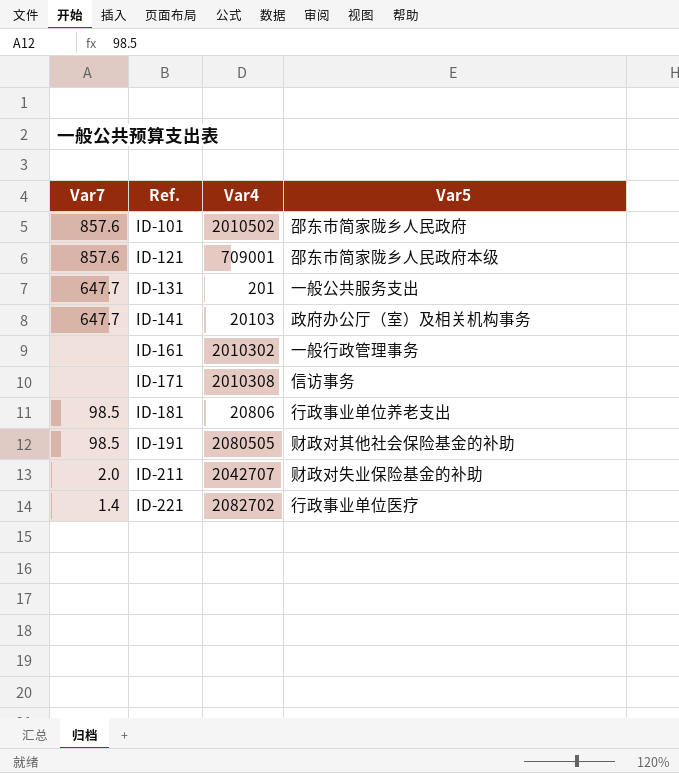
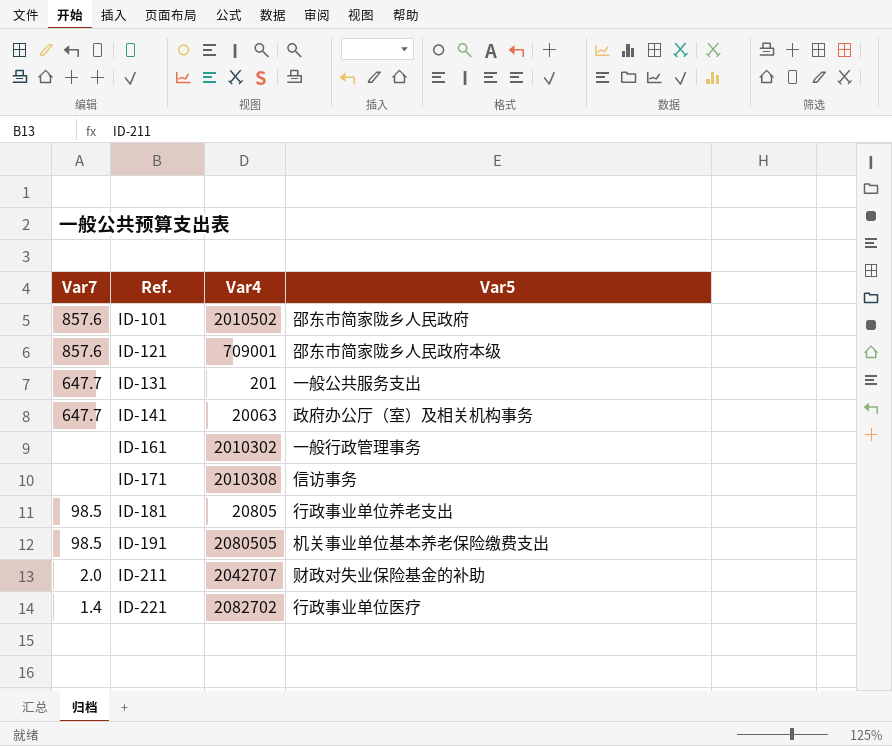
ID-141 | Var4: 20103 -> 20063
ID-181 | Var4: 20806 -> 20805
ID-191 | Var5: 财政对其他社会保险基金的补助 -> 机关事业单位基本养老保险缴费支出

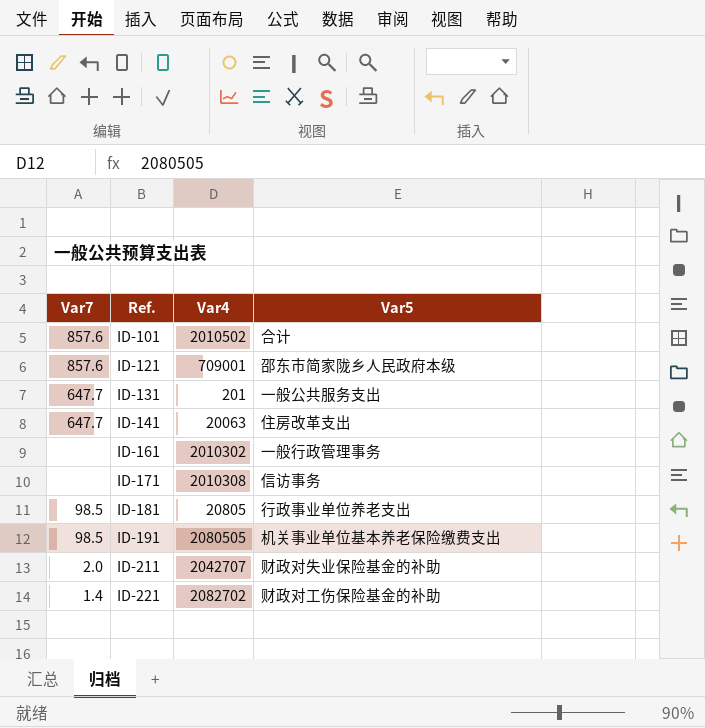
ID-101 | Var5: 邵东市简家陇乡人民政府 -> 合计
ID-141 | Var5: 政府办公厅（室）及相关机构事务 -> 住房改革支出
ID-221 | Var5: 行政事业单位医疗 -> 财政对工伤保险基金的补助

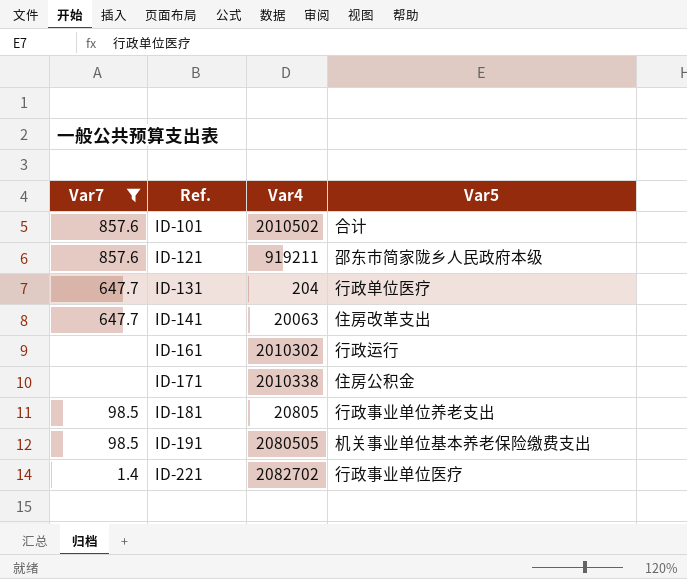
filter: none -> Var7 != 2.0
ID-121 | Var4: 709001 -> 919211
ID-131 | Var4: 201 -> 204
ID-131 | Var5: 一般公共服务支出 -> 行政单位医疗
ID-161 | Var5: 一般行政管理事务 -> 行政运行
ID-171 | Var4: 2010308 -> 2010338
ID-171 | Var5: 信访事务 -> 住房公积金
ID-221 | Var5: 财政对工伤保险基金的补助 -> 行政事业单位医疗

